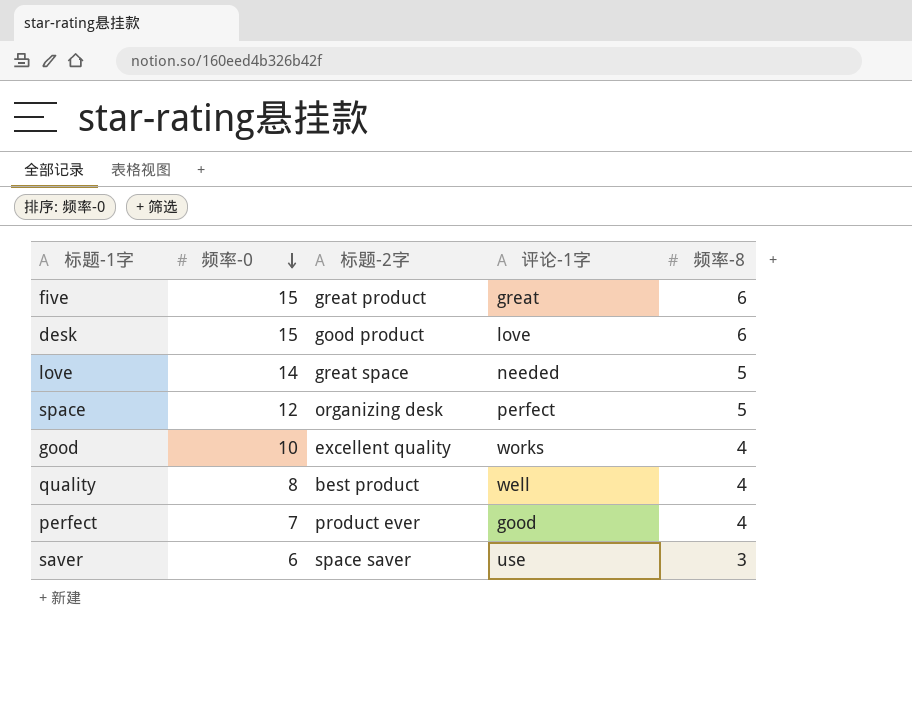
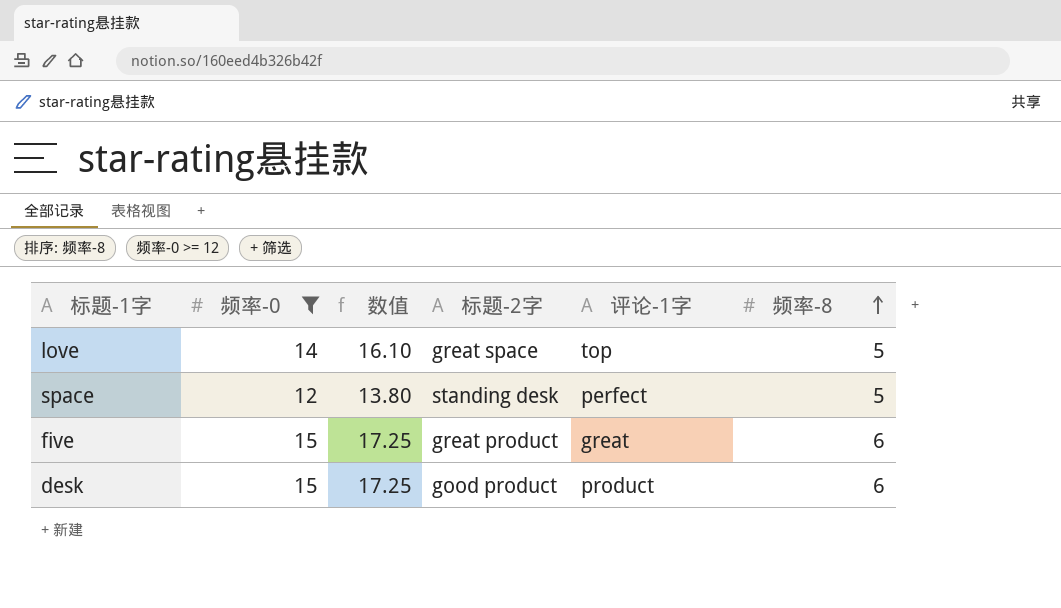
filter: none -> 频率-0 >= 12
row order: 频率-0 descending -> 频率-8 ascending
column 数值 | formula: none -> [频率-0] * 1.15
love | 评论-1字: needed -> top
space | 标题-2字: organizing desk -> standing desk
desk | 评论-1字: love -> product

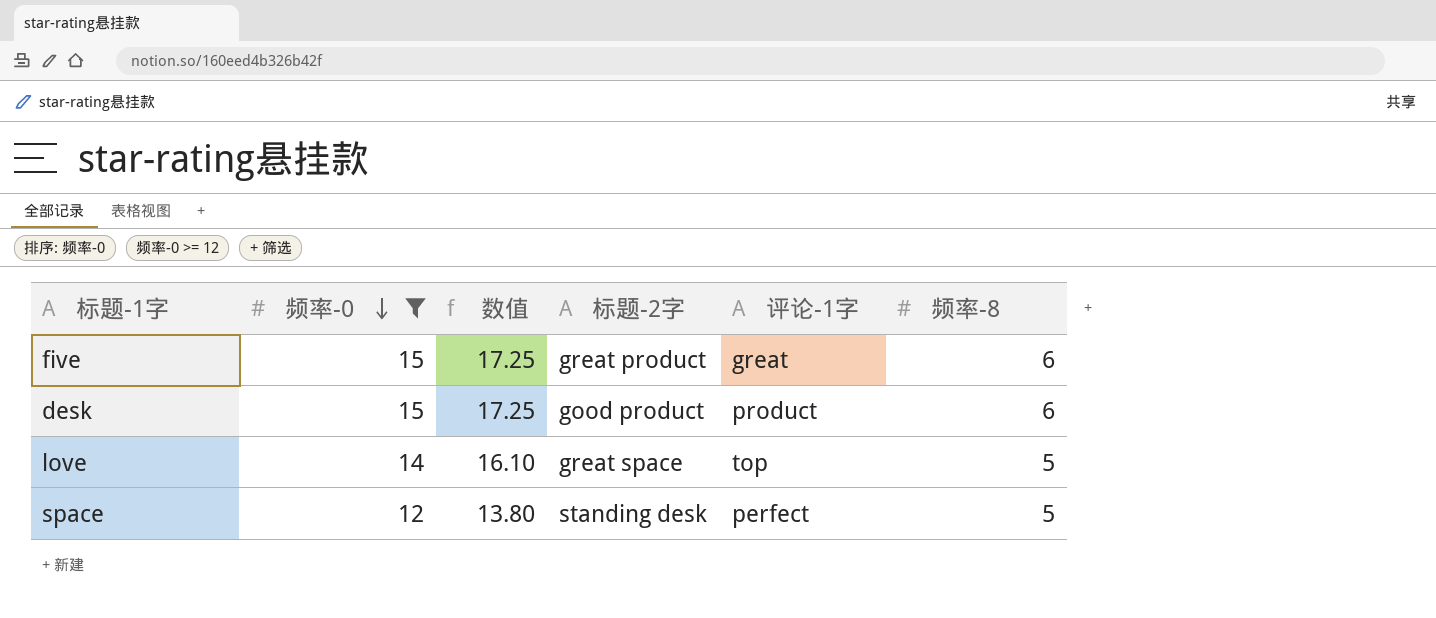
row order: 频率-8 ascending -> 频率-0 descending

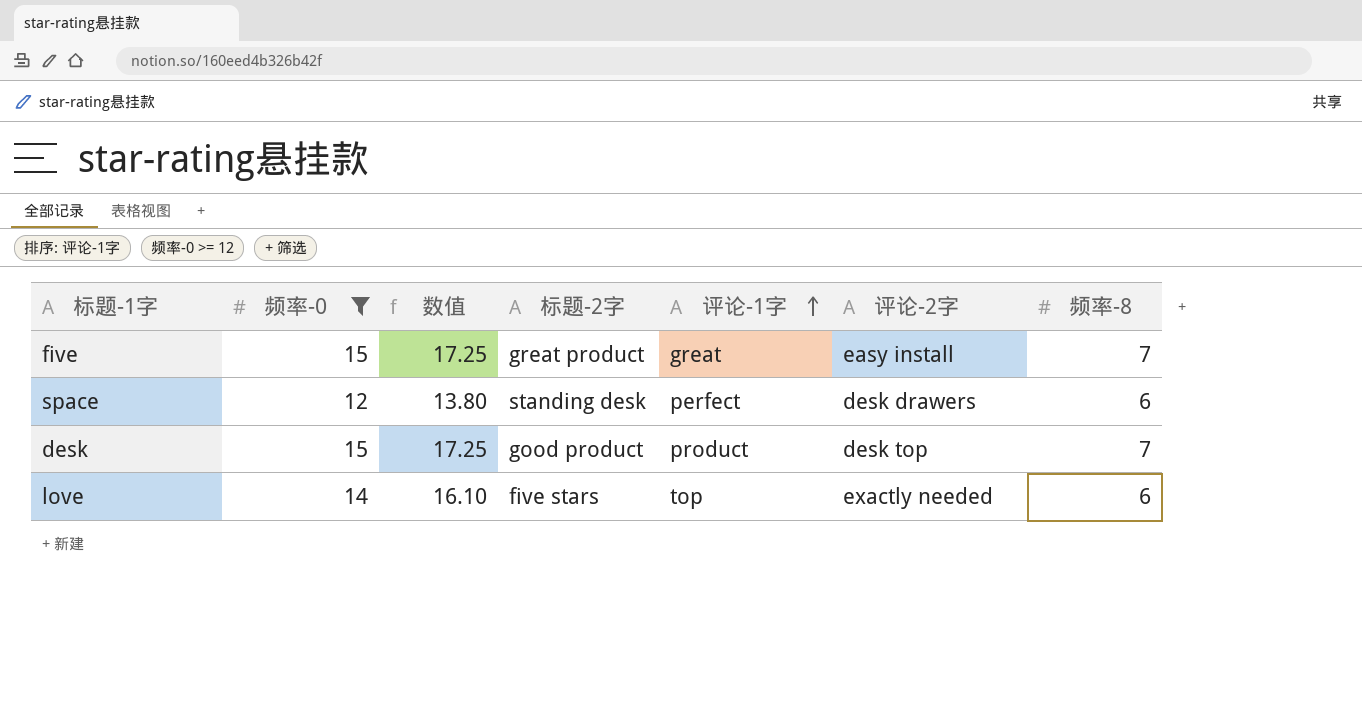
row order: 频率-0 descending -> 评论-1字 ascending
column 评论-2字 | position: none -> 6
five | 频率-8: 6 -> 7
space | 频率-8: 5 -> 6
desk | 频率-8: 6 -> 7
love | 标题-2字: great space -> five stars
love | 频率-8: 5 -> 6

